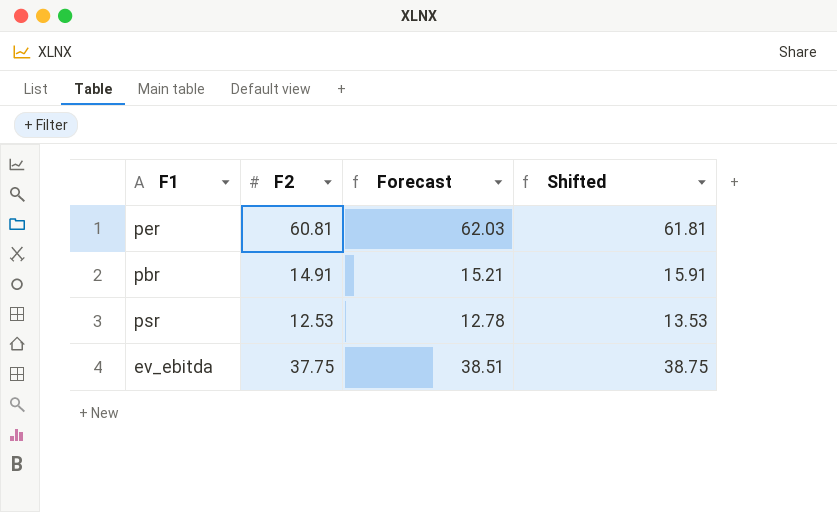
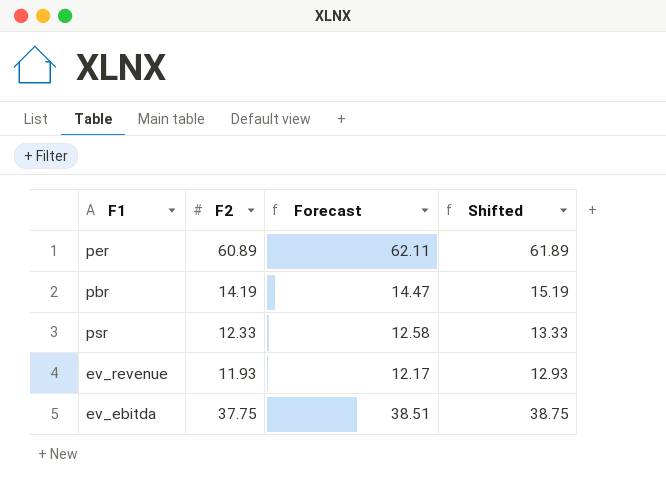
per | F2: 60.81 -> 60.89
per | Forecast: 62.03 -> 62.11
per | Shifted: 61.81 -> 61.89
pbr | F2: 14.91 -> 14.19
pbr | Forecast: 15.21 -> 14.47
pbr | Shifted: 15.91 -> 15.19
psr | F2: 12.53 -> 12.33
psr | Forecast: 12.78 -> 12.58
psr | Shifted: 13.53 -> 13.33
row ev_revenue: none -> 11.93 | 12.17 | 12.93

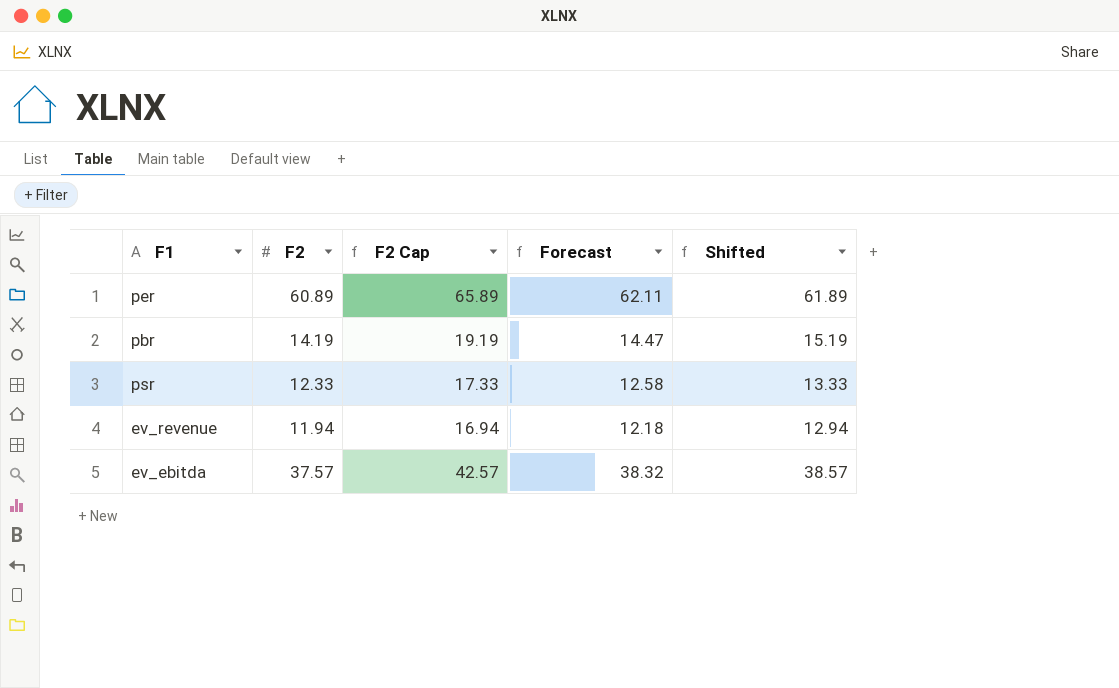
column F2 Cap | formula: none -> [F2] + 5
ev_revenue | F2: 11.93 -> 11.94
ev_revenue | Forecast: 12.17 -> 12.18
ev_revenue | Shifted: 12.93 -> 12.94
ev_ebitda | F2: 37.75 -> 37.57
ev_ebitda | Forecast: 38.51 -> 38.32
ev_ebitda | Shifted: 38.75 -> 38.57

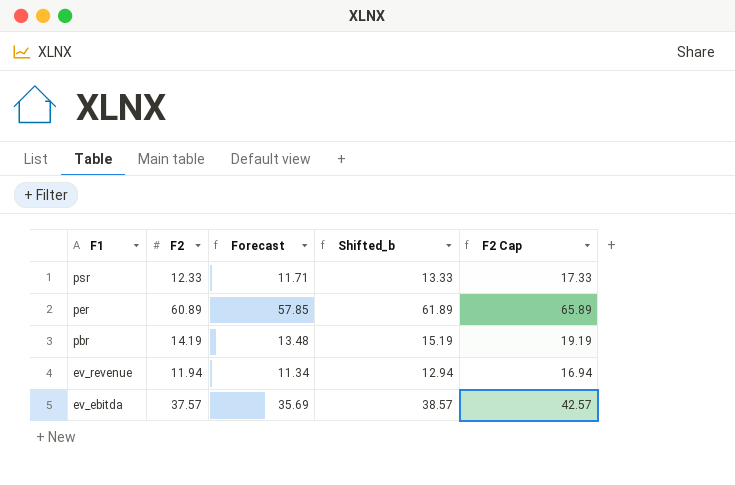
row order: none -> F1 descending
column Forecast | formula: [F2] * 1.02 -> [F2] * 0.95
column name: Shifted -> Shifted_b
column F2 Cap | position: 3 -> 5

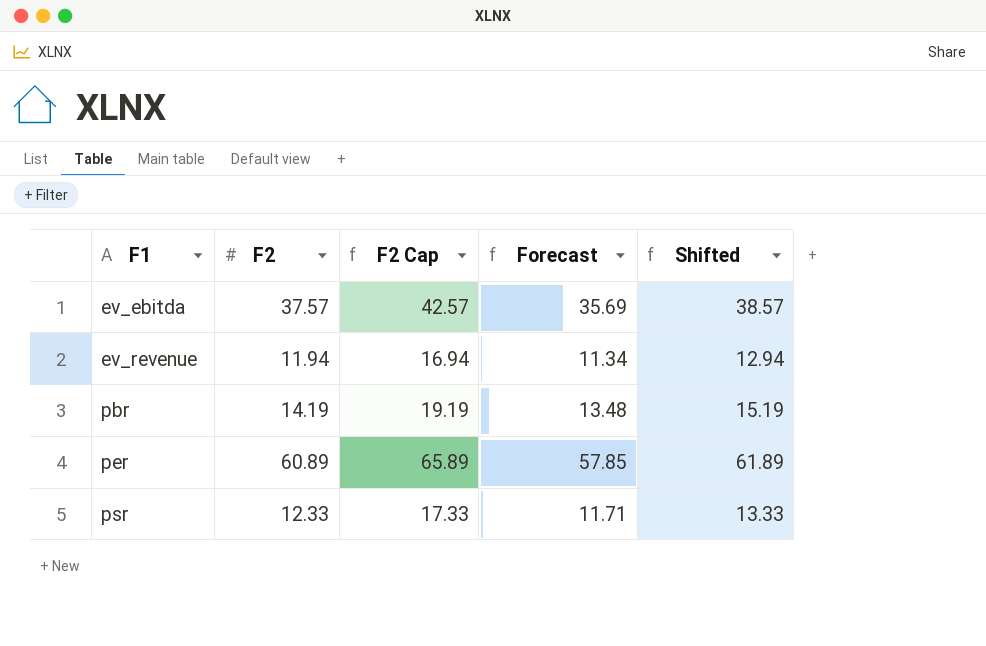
row order: F1 descending -> F1 ascending
column F2 Cap | position: 5 -> 3
column name: Shifted_b -> Shifted

